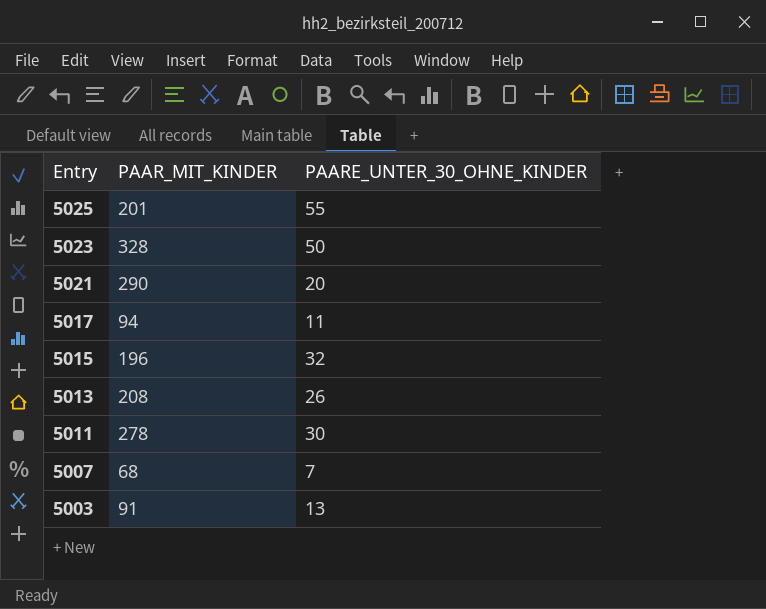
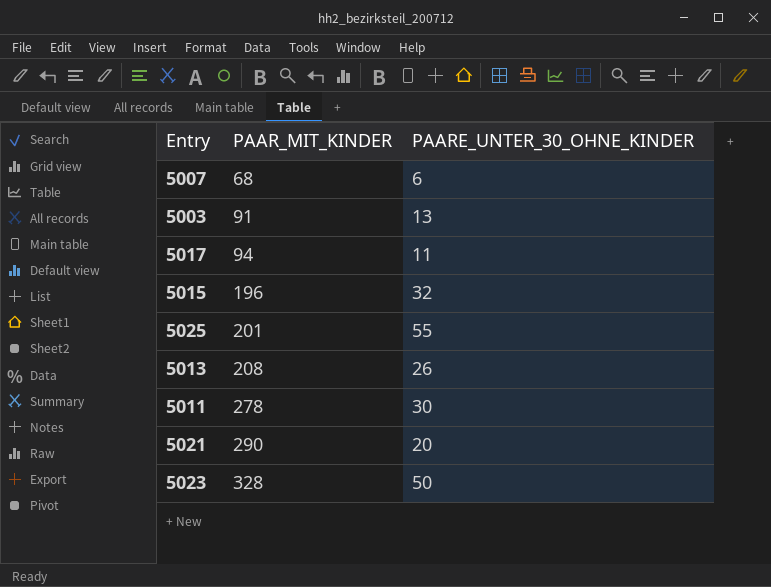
row order: Entry descending -> PAAR_MIT_KINDER ascending
5007 | PAARE_UNTER_30_OHNE_KINDER: 7 -> 6

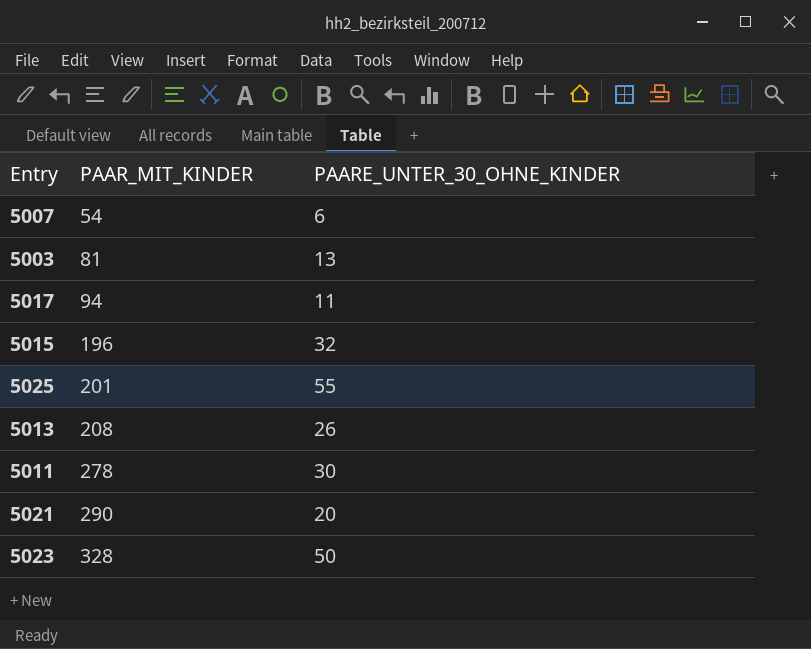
5007 | PAAR_MIT_KINDER: 68 -> 54
5003 | PAAR_MIT_KINDER: 91 -> 81

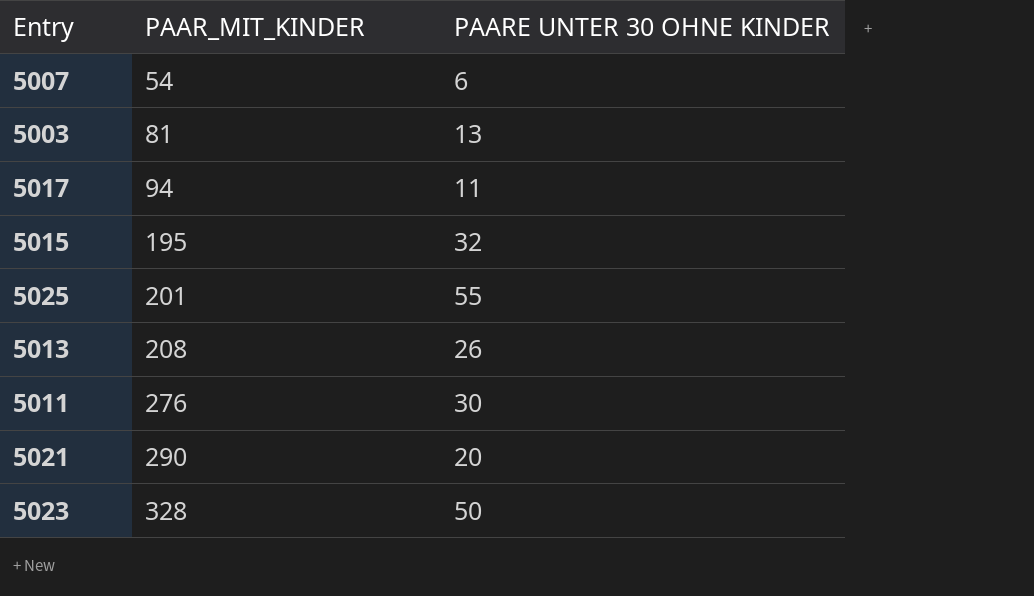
column name: PAARE_UNTER_30_OHNE_KINDER -> PAARE UNTER 30 OHNE KINDER
5015 | PAAR_MIT_KINDER: 196 -> 195
5011 | PAAR_MIT_KINDER: 278 -> 276

